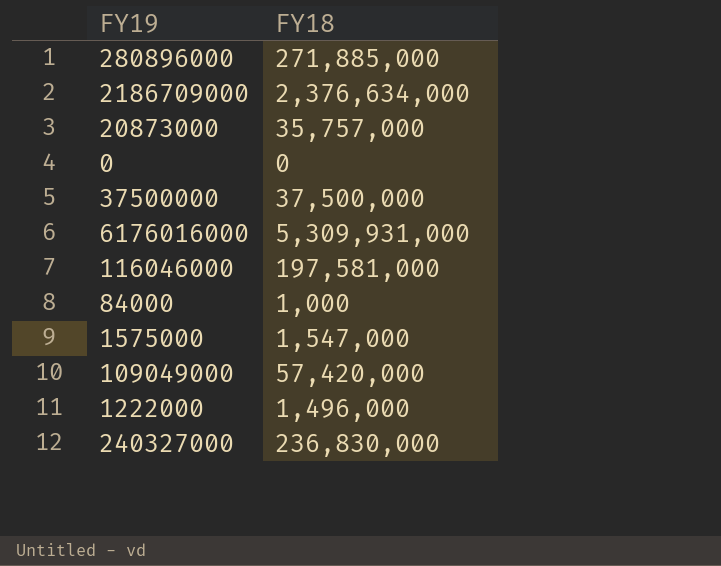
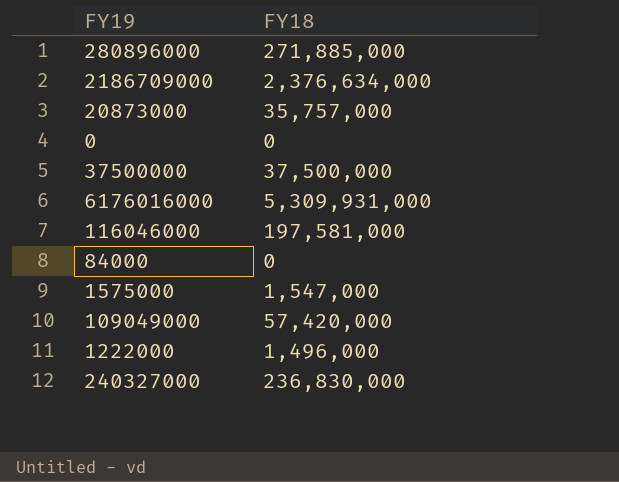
84000 | FY18: 1,000 -> 0

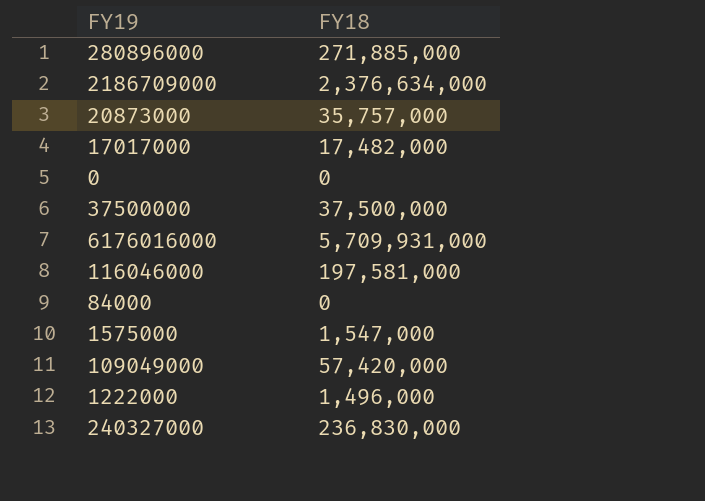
row 17017000: none -> 17,482,000
6176016000 | FY18: 5,309,931,000 -> 5,709,931,000

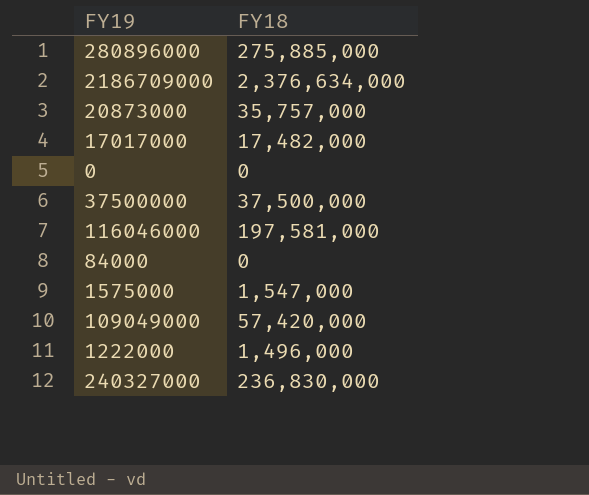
row 6176016000: 5,709,931,000 -> none
280896000 | FY18: 271,885,000 -> 275,885,000

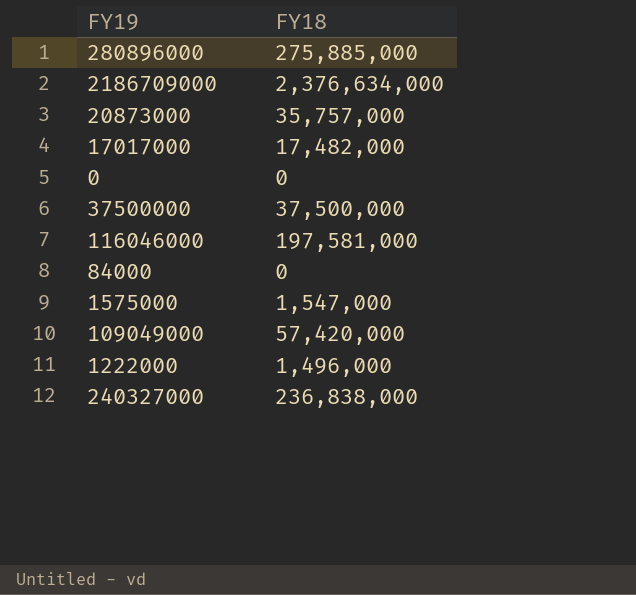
240327000 | FY18: 236,830,000 -> 236,838,000

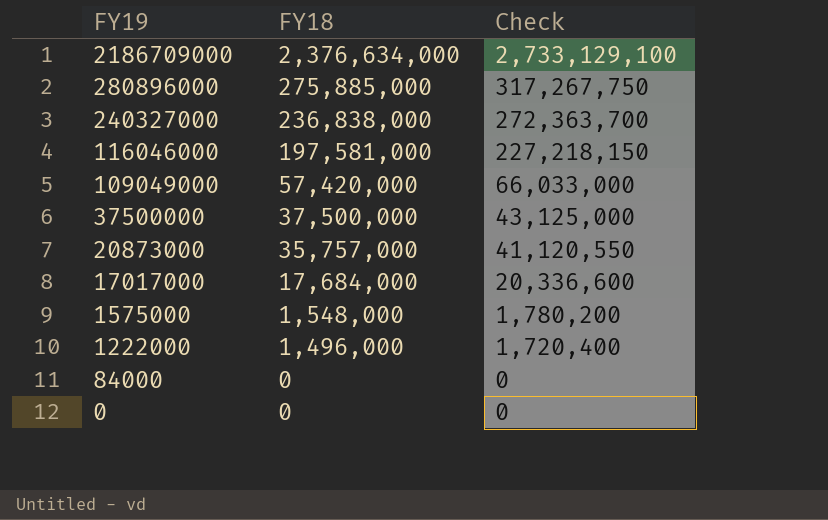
row order: none -> FY19 descending
column Check | formula: none -> [FY18] * 1.15
17017000 | FY18: 17,482,000 -> 17,684,000
1575000 | FY18: 1,547,000 -> 1,548,000

